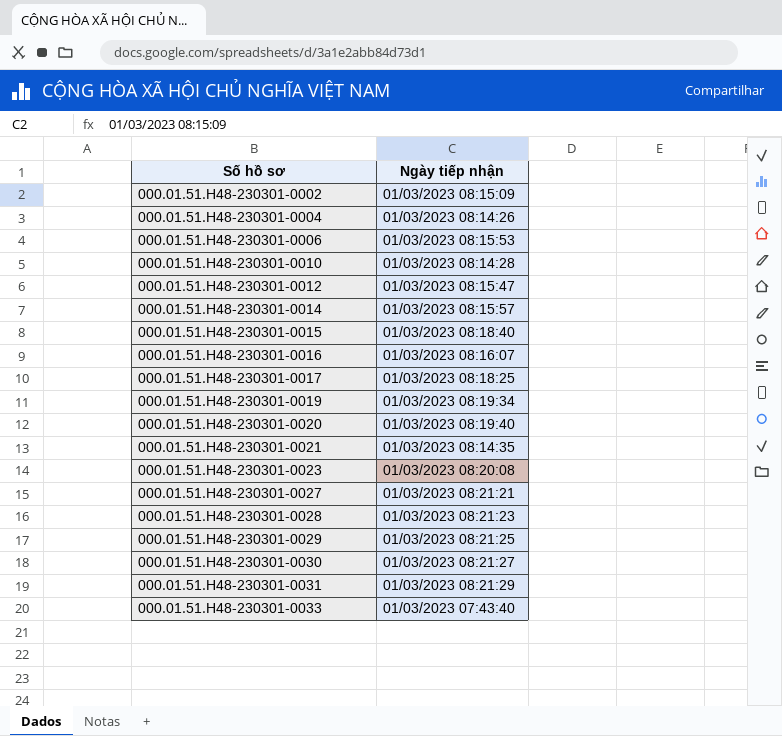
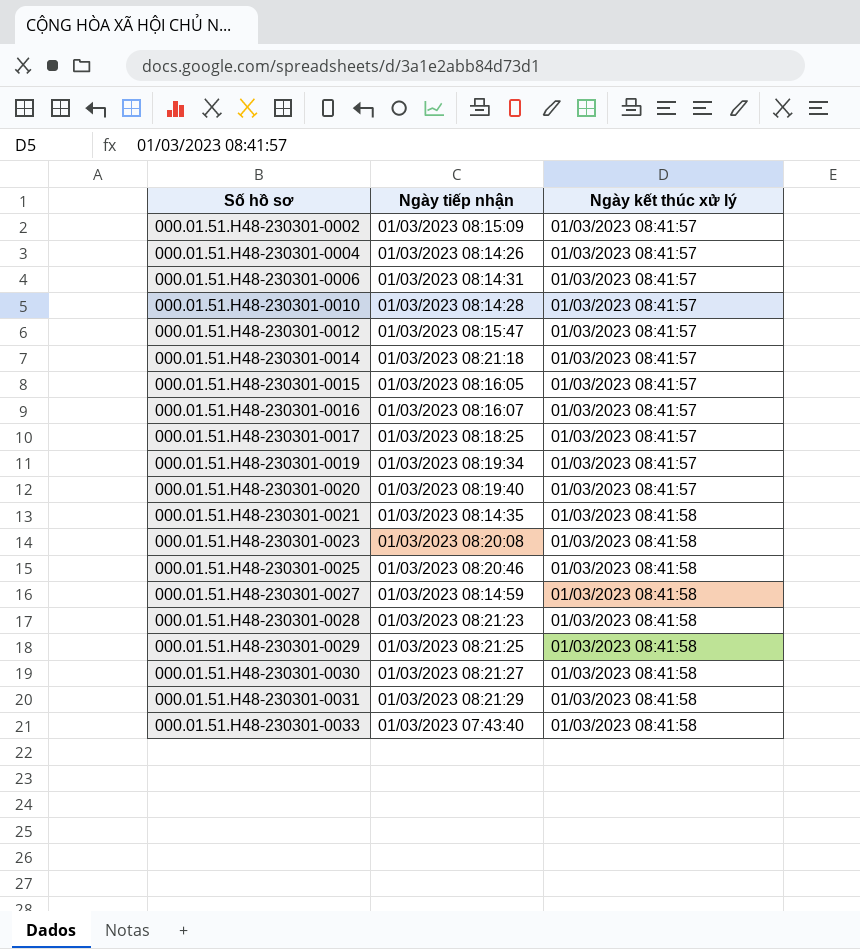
column Ngày kết thúc xử lý | position: none -> 3
000.01.51.H48-230301-0006 | Ngày tiếp nhận: 01/03/2023 08:15:53 -> 01/03/2023 08:14:31
000.01.51.H48-230301-0014 | Ngày tiếp nhận: 01/03/2023 08:15:57 -> 01/03/2023 08:21:18
000.01.51.H48-230301-0015 | Ngày tiếp nhận: 01/03/2023 08:18:40 -> 01/03/2023 08:16:05
row 000.01.51.H48-230301-0025: none -> 01/03/2023 08:20:46 | 01/03/2023 08:41:58
000.01.51.H48-230301-0027 | Ngày tiếp nhận: 01/03/2023 08:21:21 -> 01/03/2023 08:14:59

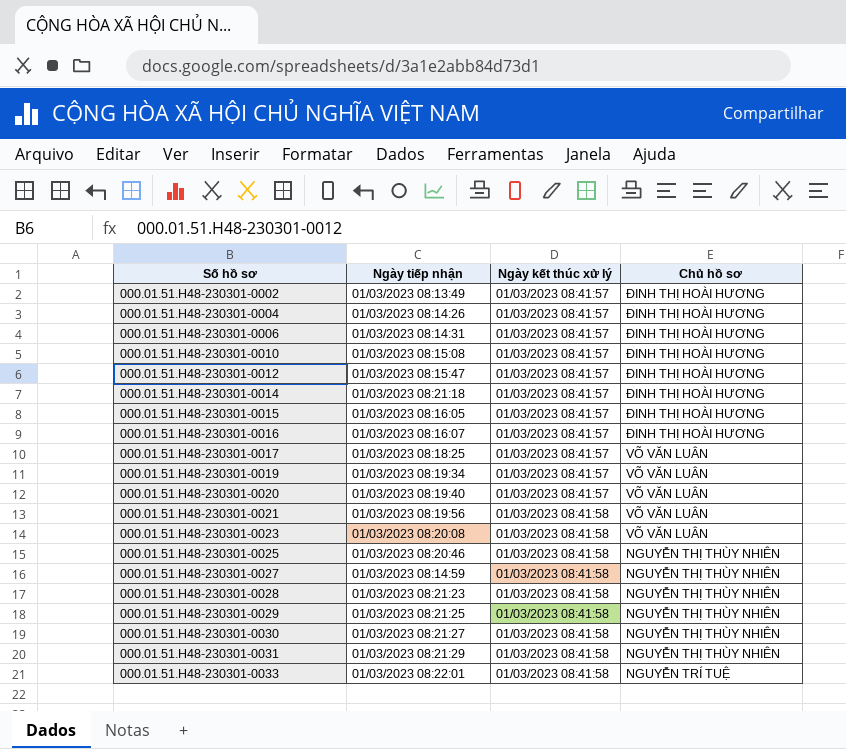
column Chủ hồ sơ | position: none -> 4
000.01.51.H48-230301-0002 | Ngày tiếp nhận: 01/03/2023 08:15:09 -> 01/03/2023 08:13:49
000.01.51.H48-230301-0010 | Ngày tiếp nhận: 01/03/2023 08:14:28 -> 01/03/2023 08:15:08
000.01.51.H48-230301-0021 | Ngày tiếp nhận: 01/03/2023 08:14:35 -> 01/03/2023 08:19:56
000.01.51.H48-230301-0033 | Ngày tiếp nhận: 01/03/2023 07:43:40 -> 01/03/2023 08:22:01

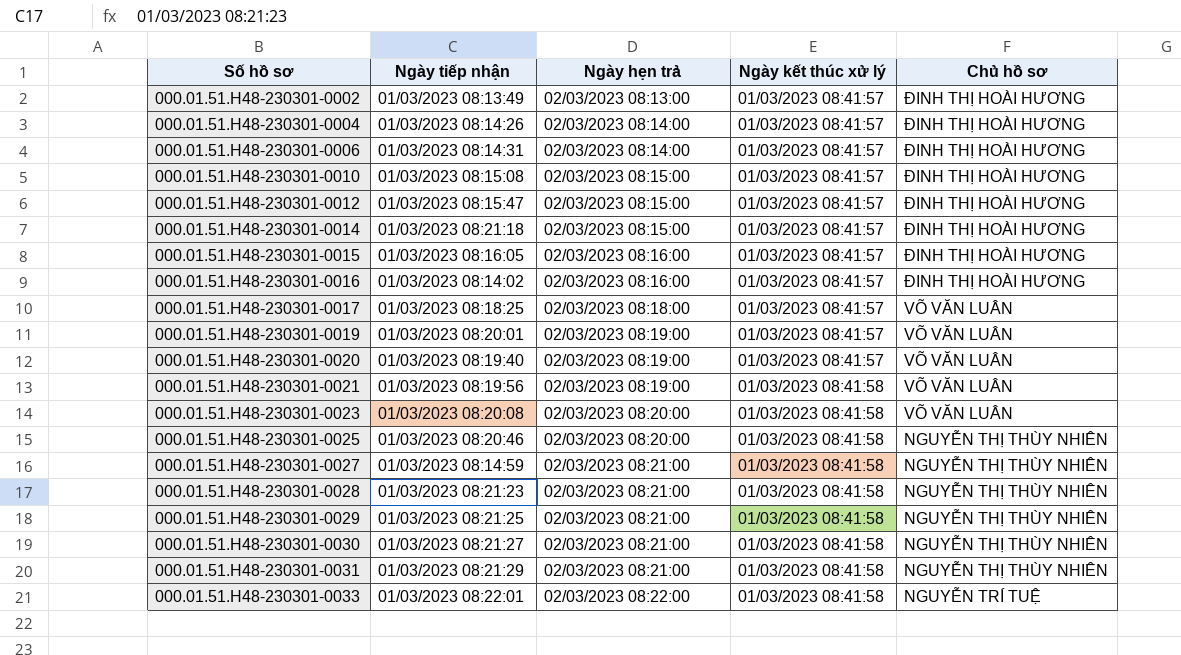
column Ngày hẹn trả | position: none -> 3
000.01.51.H48-230301-0016 | Ngày tiếp nhận: 01/03/2023 08:16:07 -> 01/03/2023 08:14:02
000.01.51.H48-230301-0019 | Ngày tiếp nhận: 01/03/2023 08:19:34 -> 01/03/2023 08:20:01

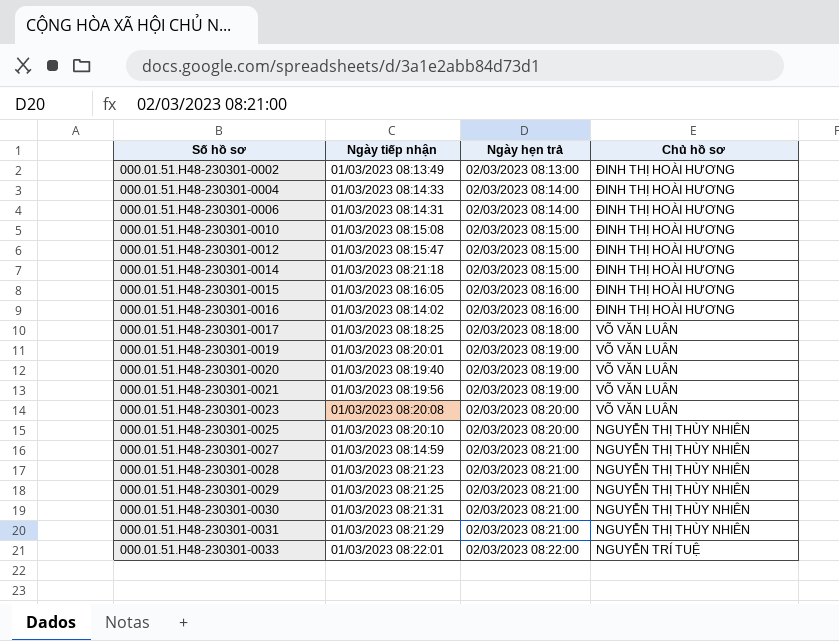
column Ngày kết thúc xử lý | position: 4 -> none
000.01.51.H48-230301-0004 | Ngày tiếp nhận: 01/03/2023 08:14:26 -> 01/03/2023 08:14:33
000.01.51.H48-230301-0025 | Ngày tiếp nhận: 01/03/2023 08:20:46 -> 01/03/2023 08:20:10
000.01.51.H48-230301-0030 | Ngày tiếp nhận: 01/03/2023 08:21:27 -> 01/03/2023 08:21:31

